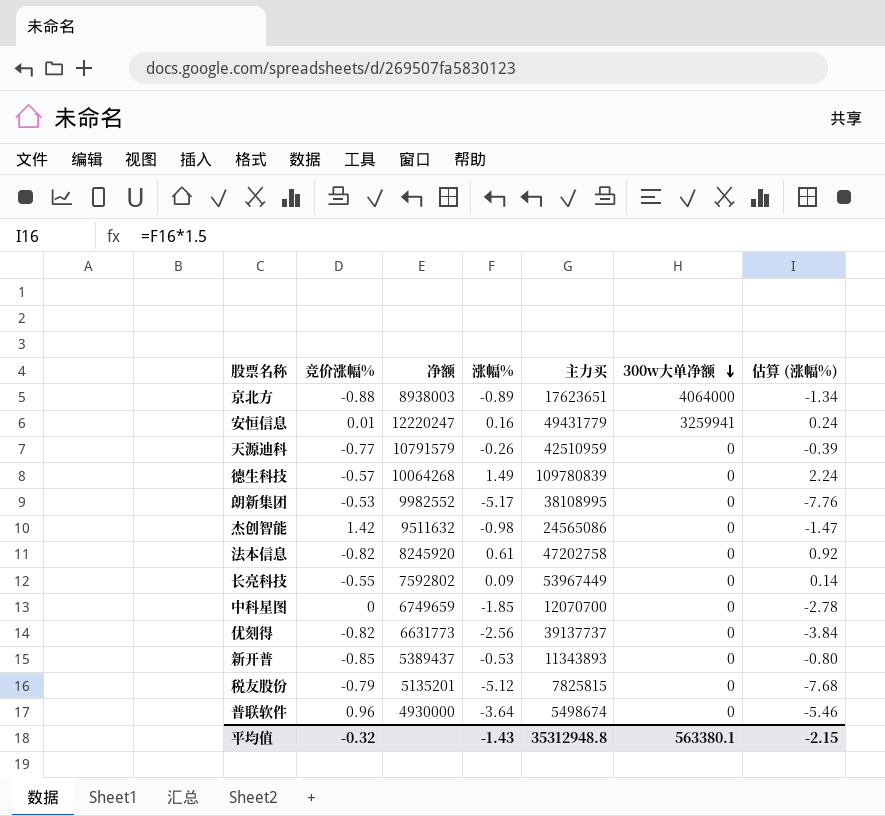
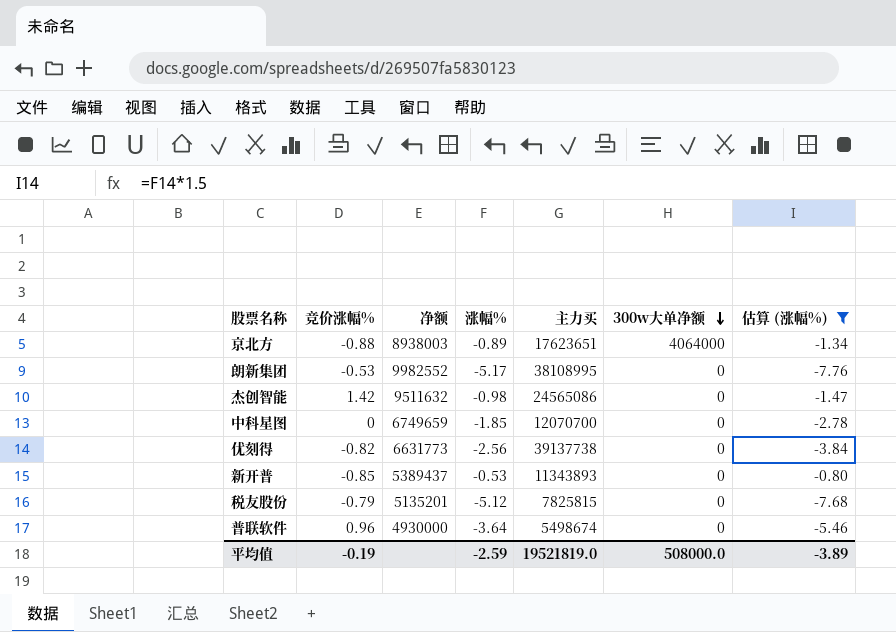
filter: none -> 估算 (涨幅%) <= -0.80
优刻得 | 主力买: 39137737 -> 39137738
平均值 | 竞价涨幅%: -0.32 -> -0.19
平均值 | 涨幅%: -1.43 -> -2.59
平均值 | 主力买: 35312948.8 -> 19521819.0
平均值 | 300w大单净额: 563380.1 -> 508000.0
平均值 | 估算 (涨幅%): -2.15 -> -3.89

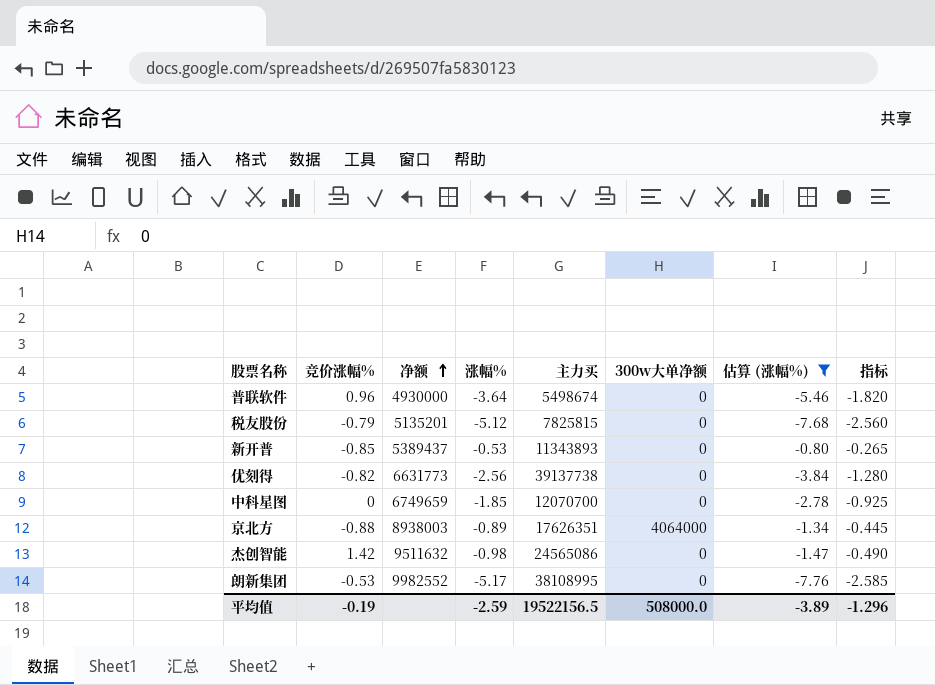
row order: 300w大单净额 descending -> 净额 ascending
column 指标 | formula: none -> [涨幅%] * 0.5
京北方 | 主力买: 17623651 -> 17626351
平均值 | 主力买: 19521819.0 -> 19522156.5

